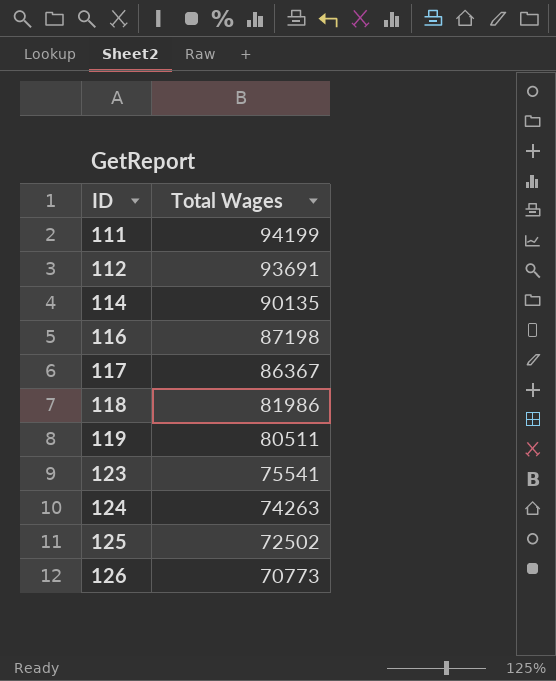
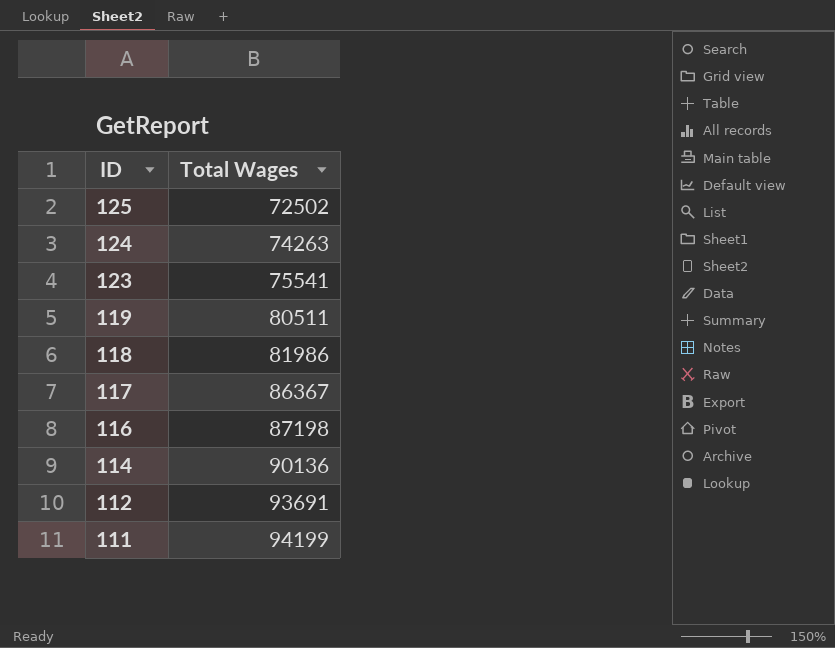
row order: ID ascending -> ID descending
row 126: 70773 -> none
114 | Total Wages: 90135 -> 90136

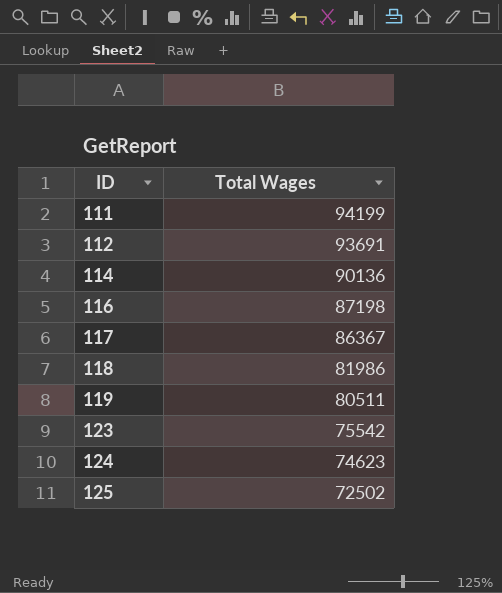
row order: ID descending -> ID ascending
123 | Total Wages: 75541 -> 75542
124 | Total Wages: 74263 -> 74623

